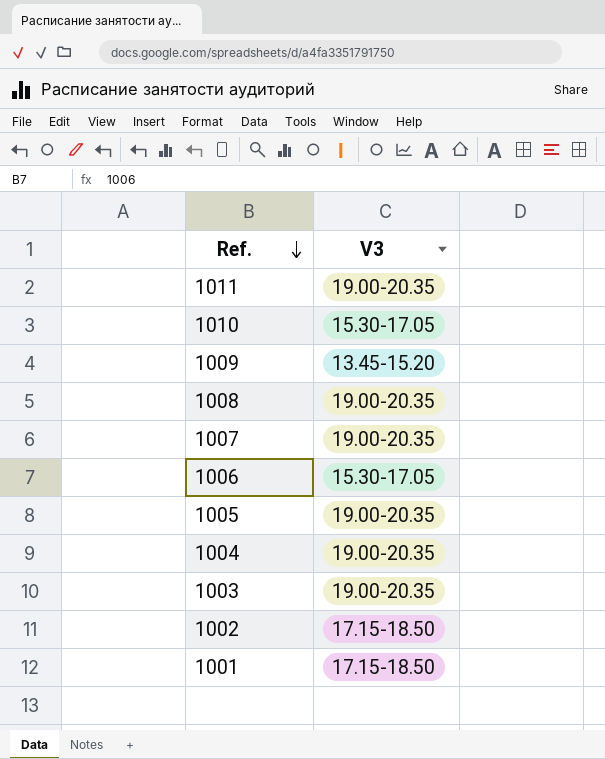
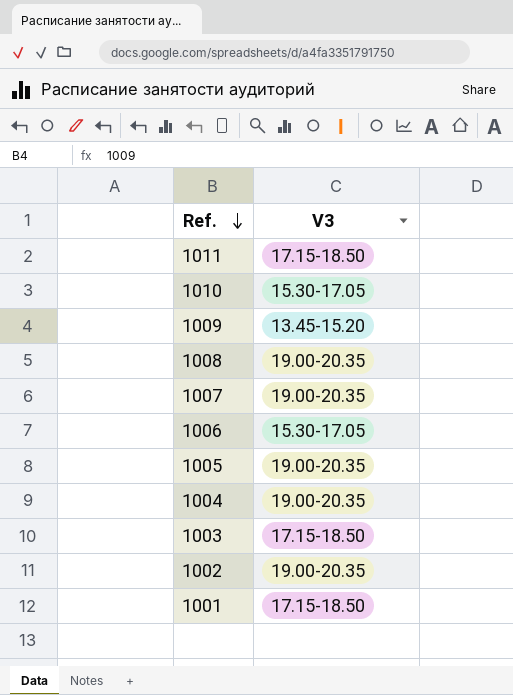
1011 | V3: 19.00-20.35 -> 17.15-18.50
1003 | V3: 19.00-20.35 -> 17.15-18.50
1002 | V3: 17.15-18.50 -> 19.00-20.35

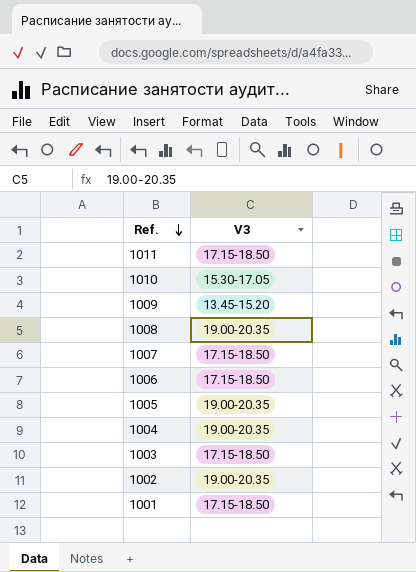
1007 | V3: 19.00-20.35 -> 17.15-18.50
1006 | V3: 15.30-17.05 -> 17.15-18.50

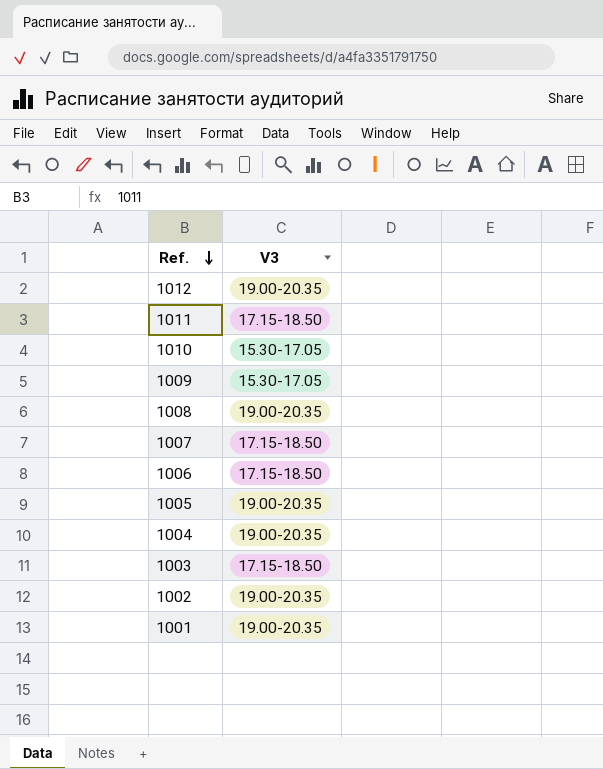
row 1012: none -> 19.00-20.35
1009 | V3: 13.45-15.20 -> 15.30-17.05
1001 | V3: 17.15-18.50 -> 19.00-20.35

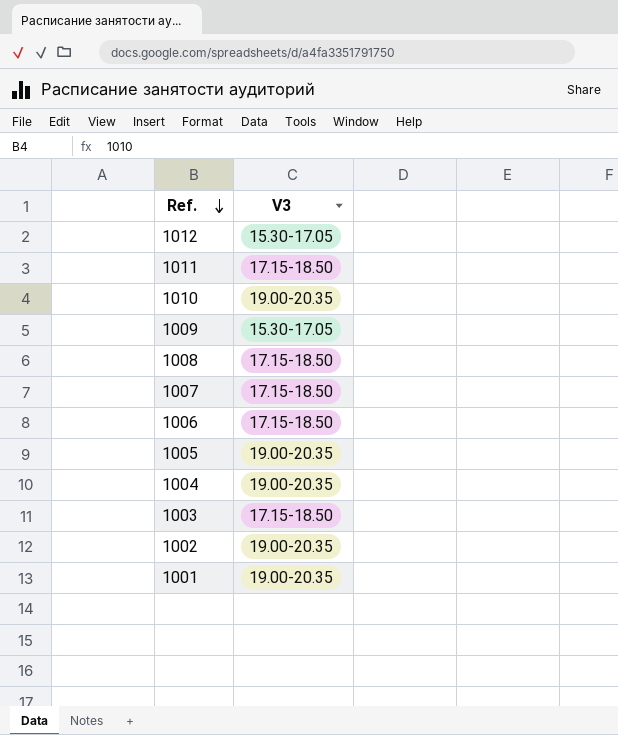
1012 | V3: 19.00-20.35 -> 15.30-17.05
1010 | V3: 15.30-17.05 -> 19.00-20.35
1008 | V3: 19.00-20.35 -> 17.15-18.50

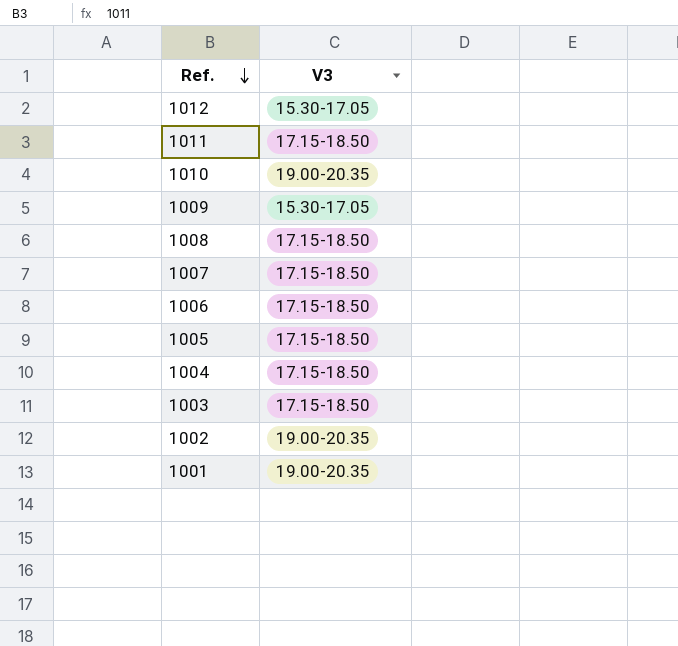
1005 | V3: 19.00-20.35 -> 17.15-18.50
1004 | V3: 19.00-20.35 -> 17.15-18.50

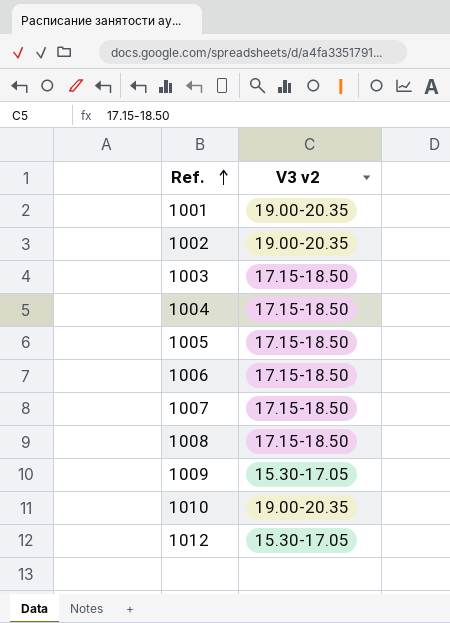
row order: Ref. descending -> Ref. ascending
column name: V3 -> V3 v2
row 1011: 17.15-18.50 -> none

